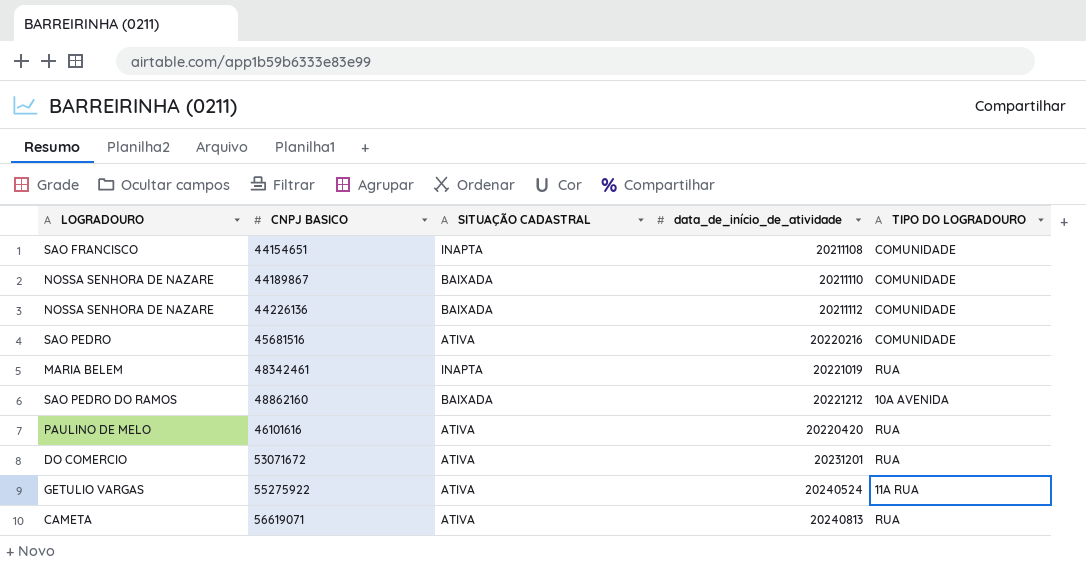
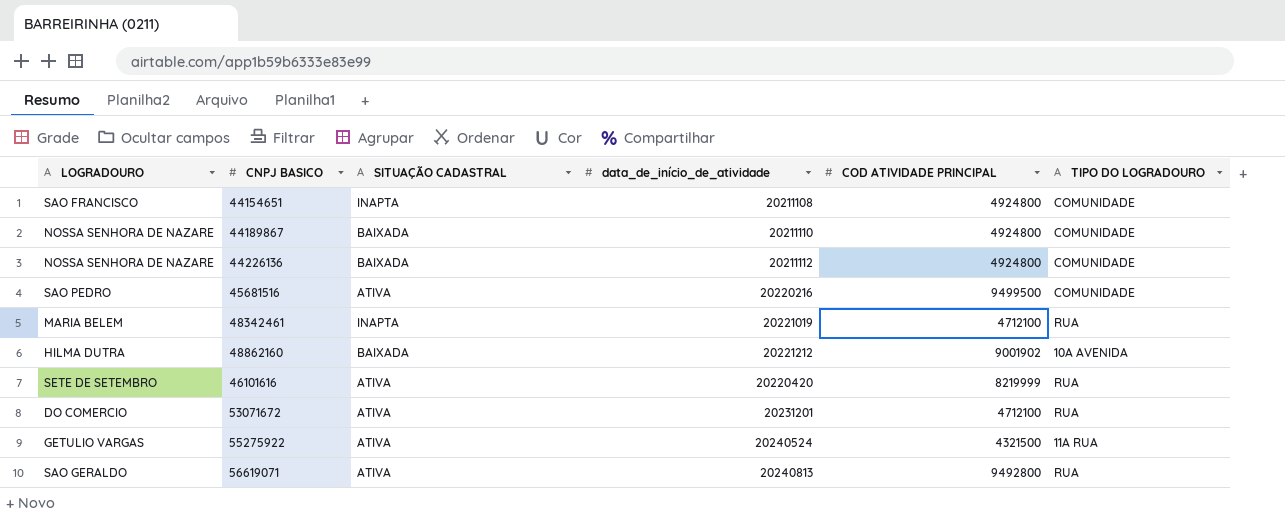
column COD ATIVIDADE PRINCIPAL | position: none -> 5
48862160 | LOGRADOURO: SAO PEDRO DO RAMOS -> HILMA DUTRA
46101616 | LOGRADOURO: PAULINO DE MELO -> SETE DE SETEMBRO
56619071 | LOGRADOURO: CAMETA -> SAO GERALDO

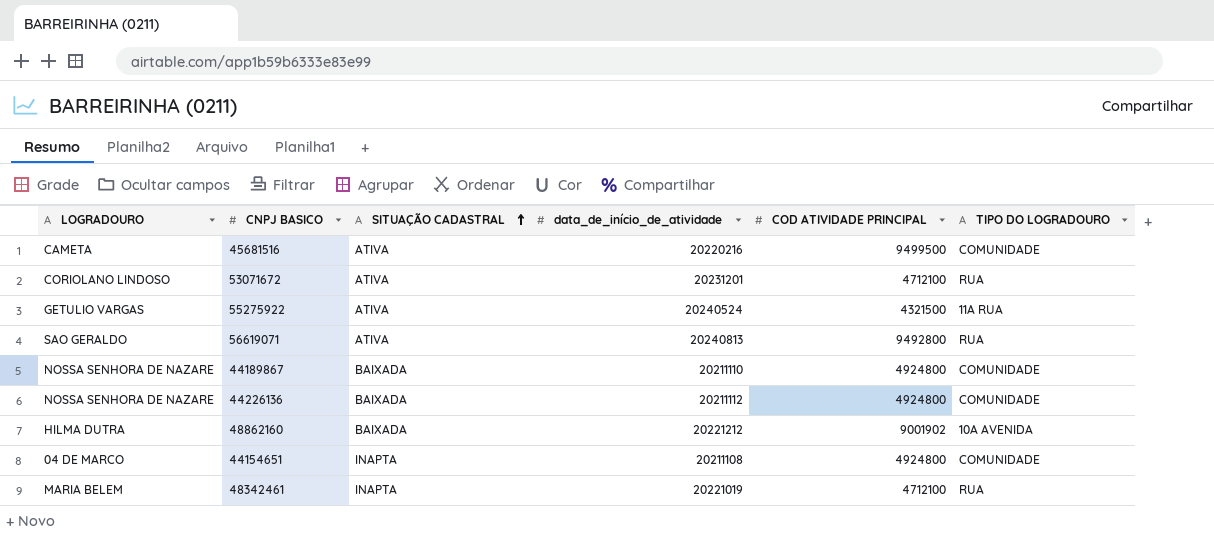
row order: none -> SITUAÇÃO CADASTRAL ascending
row 46101616: SETE DE SETEMBRO | ATIVA | 20220420 | 8219999 | RUA -> none
45681516 | LOGRADOURO: SAO PEDRO -> CAMETA
53071672 | LOGRADOURO: DO COMERCIO -> CORIOLANO LINDOSO
44154651 | LOGRADOURO: SAO FRANCISCO -> 04 DE MARCO

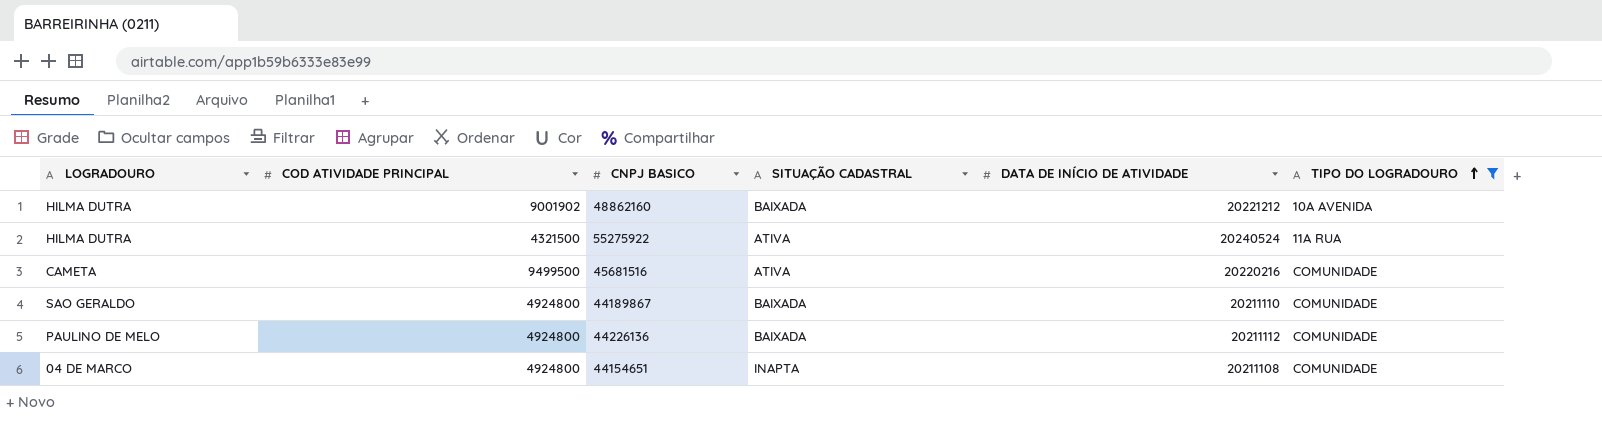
filter: none -> TIPO DO LOGRADOURO != RUA
row order: SITUAÇÃO CADASTRAL ascending -> TIPO DO LOGRADOURO ascending
column COD ATIVIDADE PRINCIPAL | position: 5 -> 2
column name: data_de_início_de_atividade -> DATA DE INÍCIO DE ATIVIDADE
55275922 | LOGRADOURO: GETULIO VARGAS -> HILMA DUTRA
44189867 | LOGRADOURO: NOSSA SENHORA DE NAZARE -> SAO GERALDO
44226136 | LOGRADOURO: NOSSA SENHORA DE NAZARE -> PAULINO DE MELO

